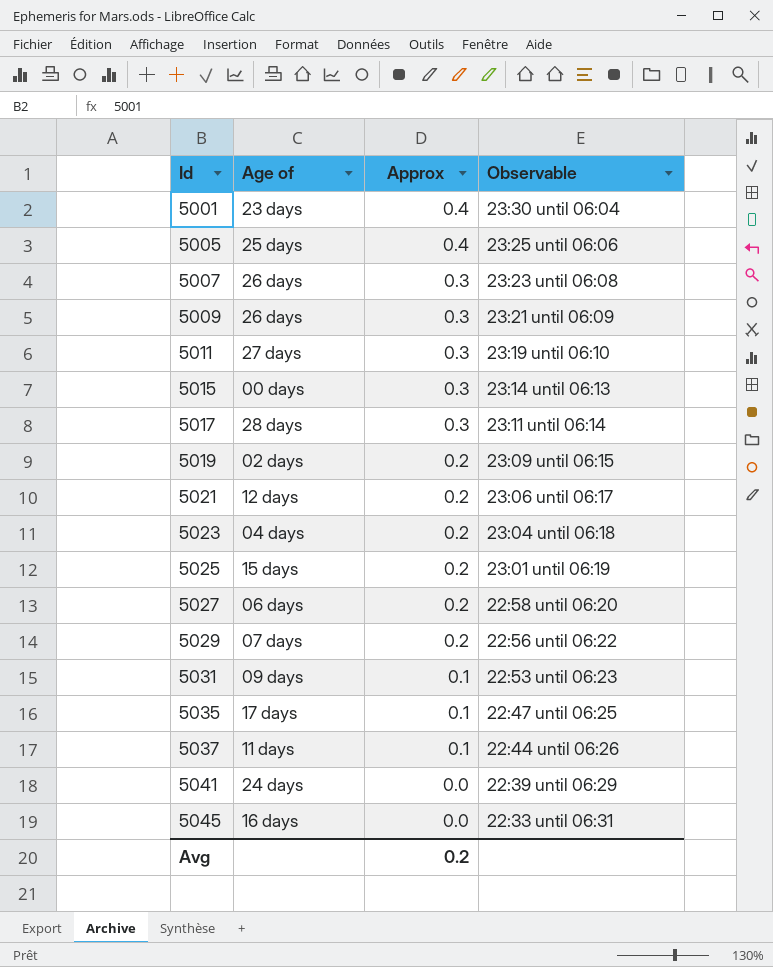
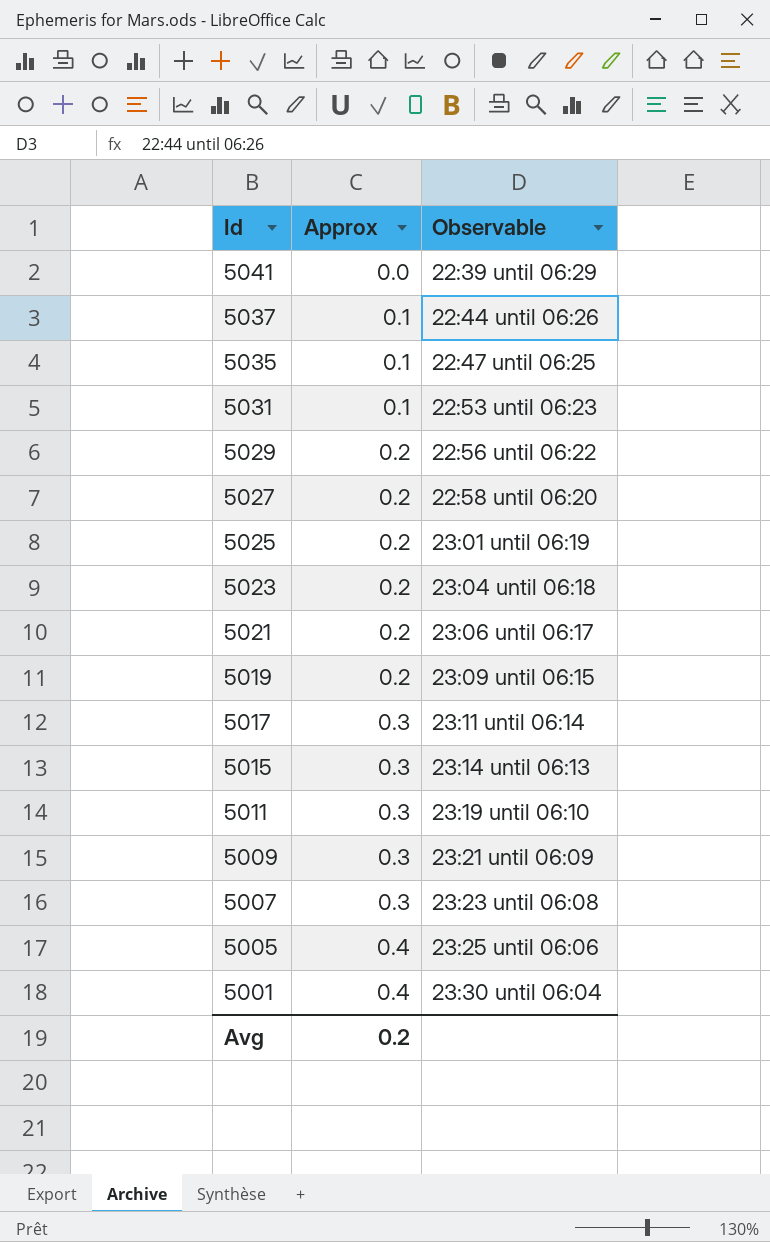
row order: Id ascending -> Id descending
column Age of | position: 2 -> none
row 5045: 16 days | 0.0 | 22:33 until 06:31 -> none

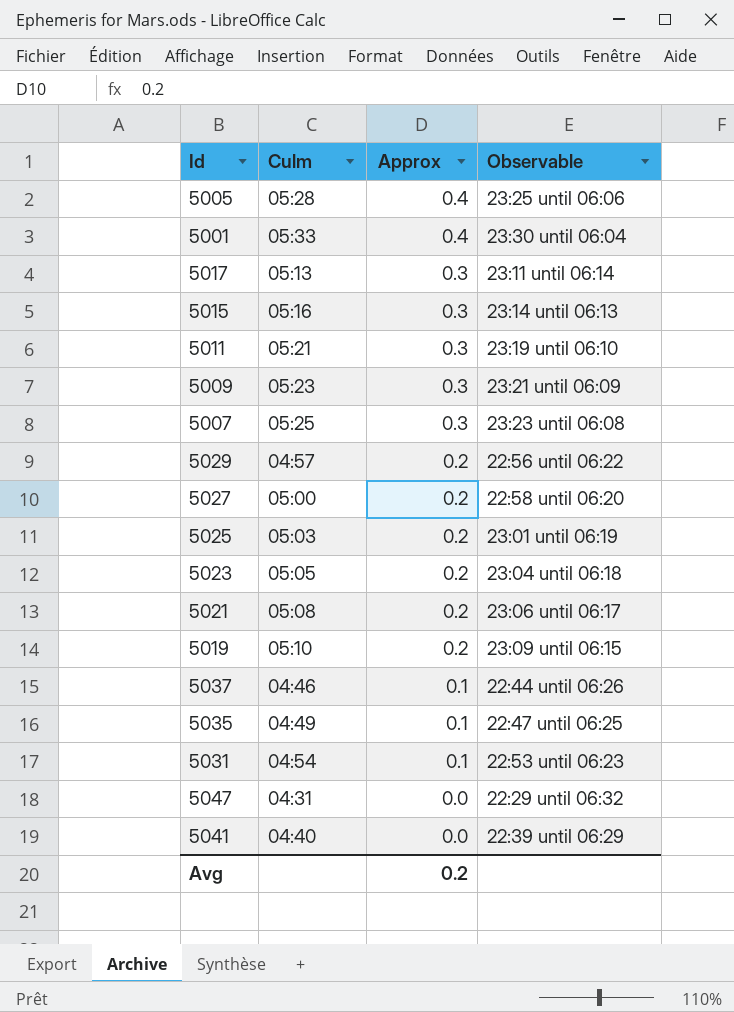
row order: Id descending -> Approx descending
column Culm | position: none -> 2
row 5047: none -> 04:31 | 0.0 | 22:29 until 06:32

